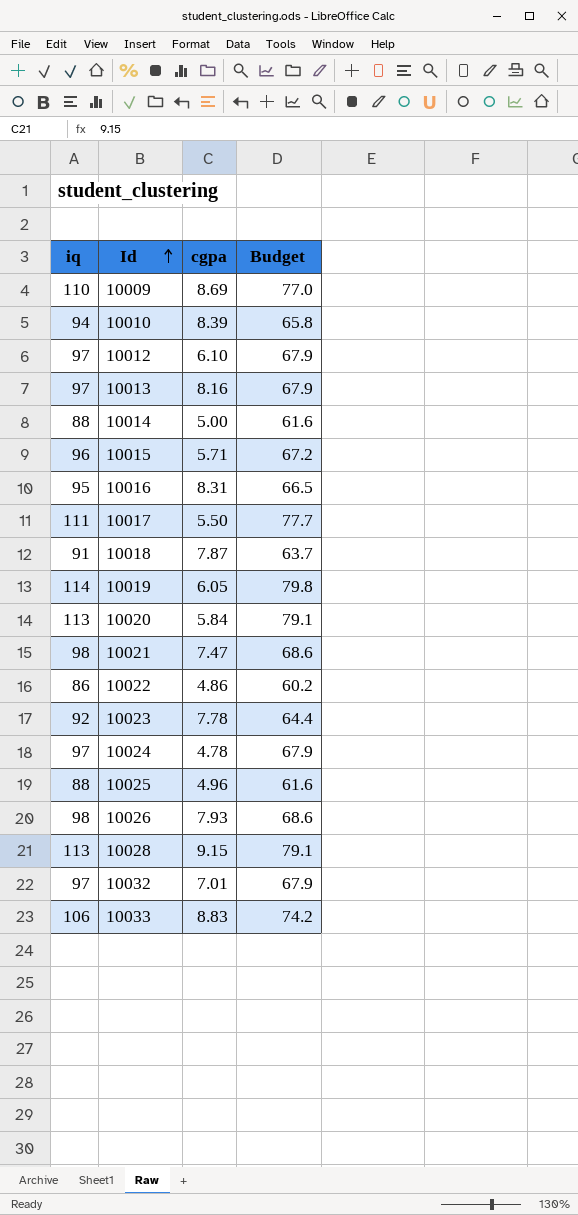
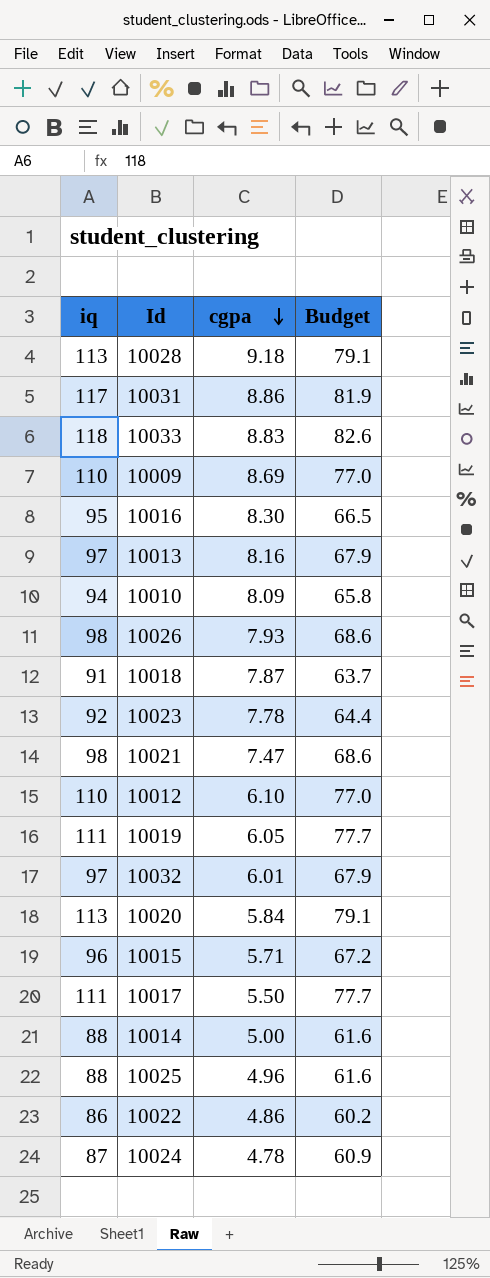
row order: Id ascending -> cgpa descending
10028 | cgpa: 9.15 -> 9.18
row 10031: none -> 117 | 8.86 | 81.9
10033 | iq: 106 -> 118
10033 | Budget: 74.2 -> 82.6
10016 | cgpa: 8.31 -> 8.30
10010 | cgpa: 8.39 -> 8.09
10012 | iq: 97 -> 110
10012 | Budget: 67.9 -> 77.0
10019 | iq: 114 -> 111
10019 | Budget: 79.8 -> 77.7
10032 | cgpa: 7.01 -> 6.01
10024 | iq: 97 -> 87
10024 | Budget: 67.9 -> 60.9

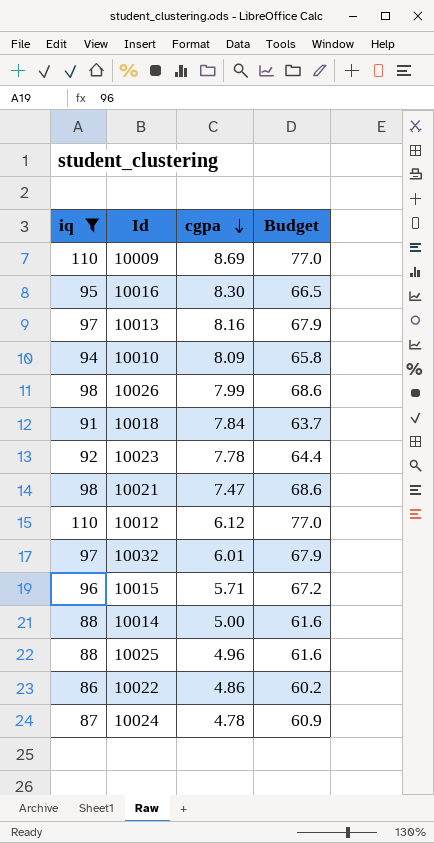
filter: none -> iq <= 110
10026 | cgpa: 7.93 -> 7.99
10018 | cgpa: 7.87 -> 7.84
10012 | cgpa: 6.10 -> 6.12

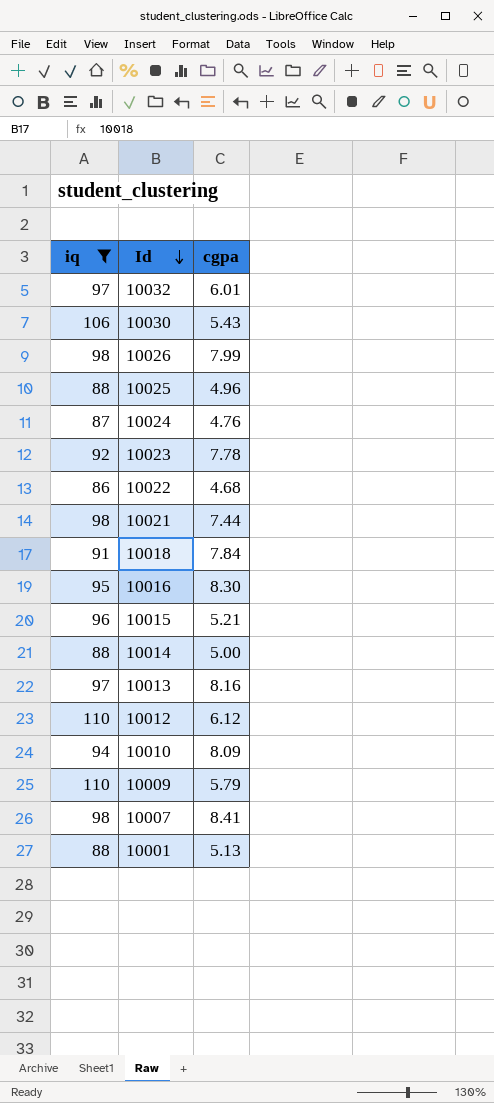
row order: cgpa descending -> Id descending
column Budget | formula: [iq] * 0.7 -> none
row 10030: none -> 106 | 5.43
10024 | cgpa: 4.78 -> 4.76
10022 | cgpa: 4.86 -> 4.68
10021 | cgpa: 7.47 -> 7.44
10015 | cgpa: 5.71 -> 5.21
10009 | cgpa: 8.69 -> 5.79
row 10007: none -> 98 | 8.41
row 10001: none -> 88 | 5.13

